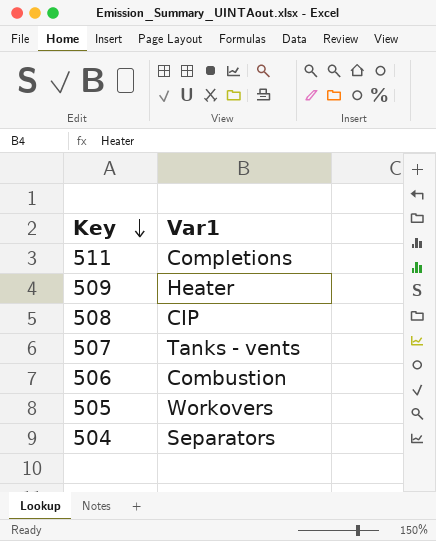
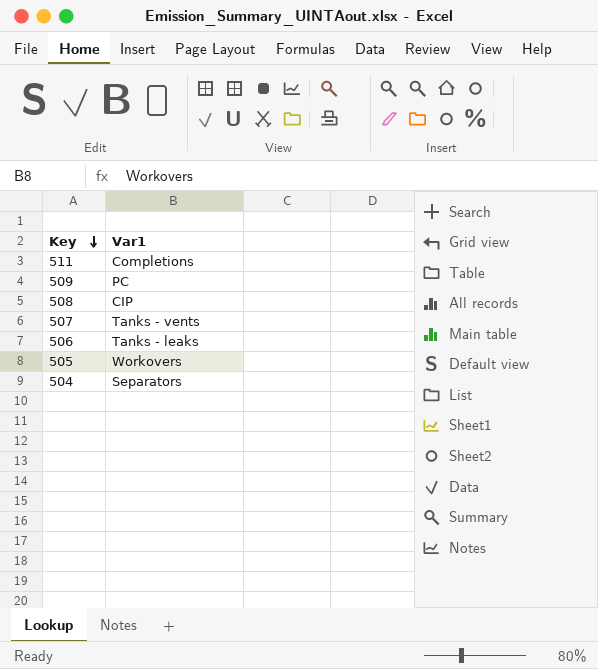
509 | Var1: Heater -> PC
506 | Var1: Combustion -> Tanks - leaks

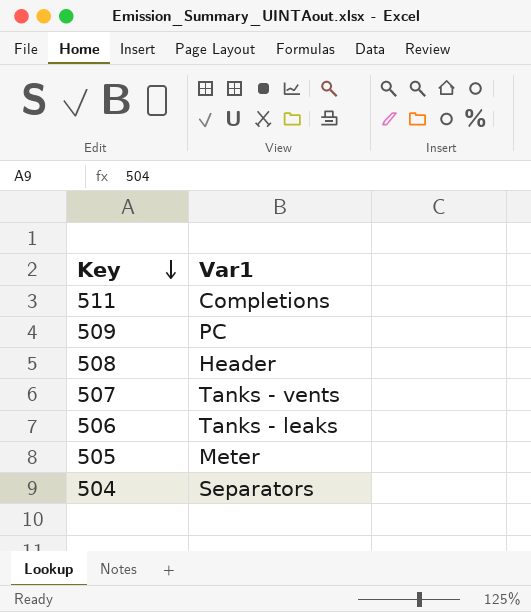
508 | Var1: CIP -> Header
505 | Var1: Workovers -> Meter

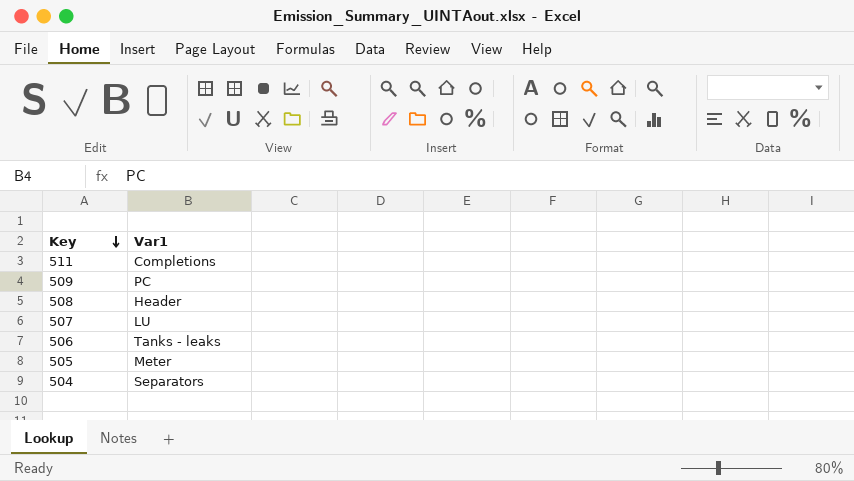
507 | Var1: Tanks - vents -> LU

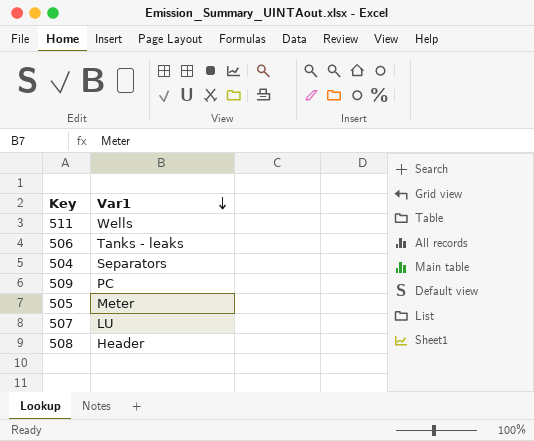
row order: Key descending -> Var1 descending
511 | Var1: Completions -> Wells

